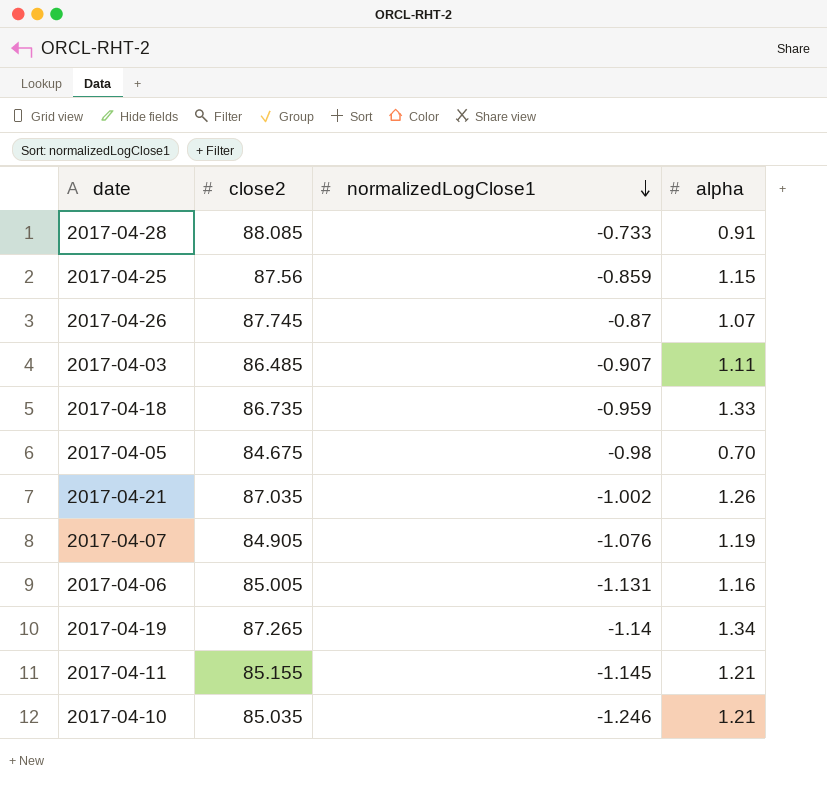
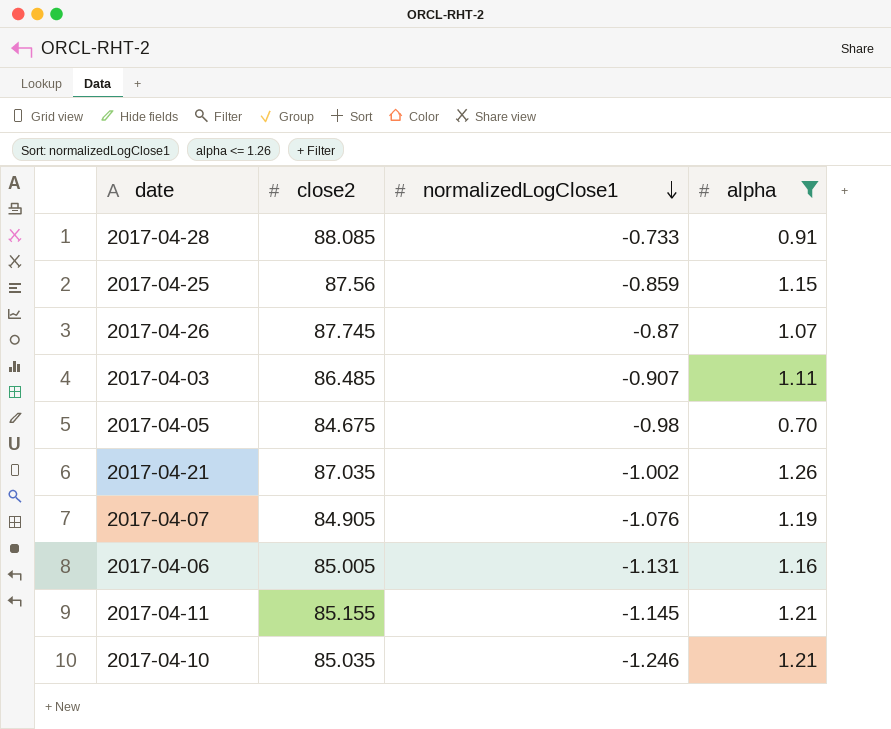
filter: none -> alpha <= 1.26

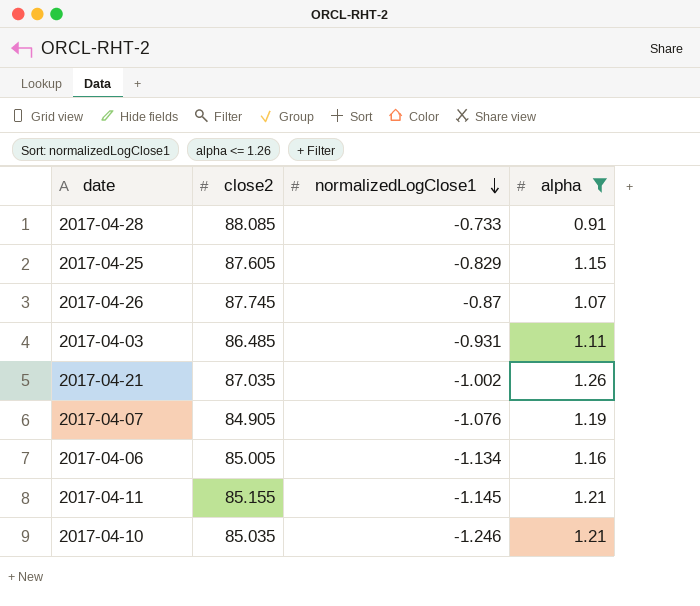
row 2017-04-05: 84.675 | -0.98 | 0.70 -> none
2017-04-25 | close2: 87.56 -> 87.605
2017-04-25 | normalizedLogClose1: -0.859 -> -0.829
2017-04-03 | normalizedLogClose1: -0.907 -> -0.931
2017-04-06 | normalizedLogClose1: -1.131 -> -1.134

